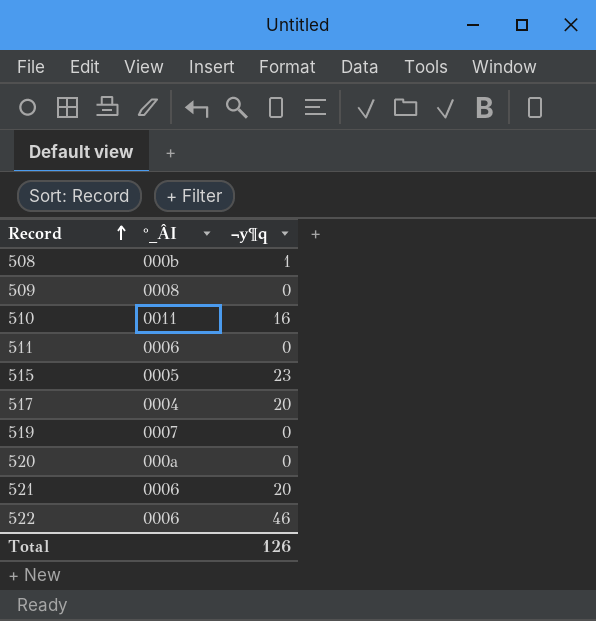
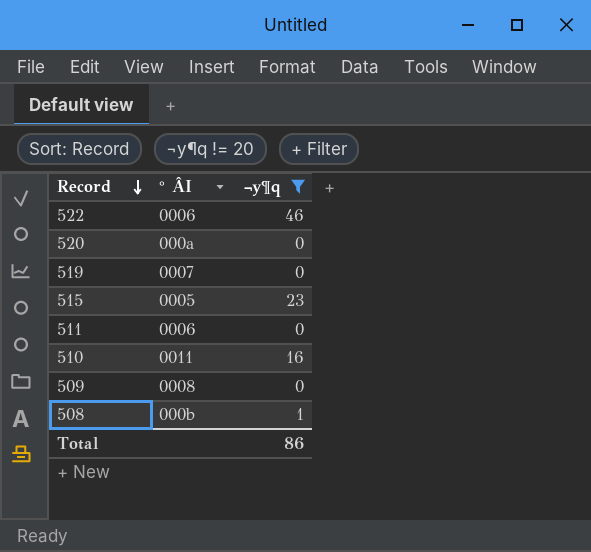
filter: none -> ¬y¶q != 20
row order: Record ascending -> Record descending
column name: °_ÂI -> ° ÂI
Total | ¬y¶q: 126 -> 86

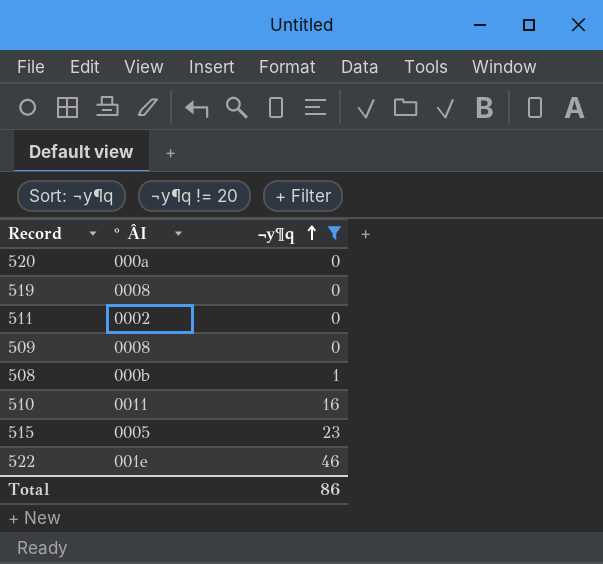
row order: Record descending -> ¬y¶q ascending
519 | ° ÂI: 0007 -> 0008
511 | ° ÂI: 0006 -> 0002
522 | ° ÂI: 0006 -> 001e

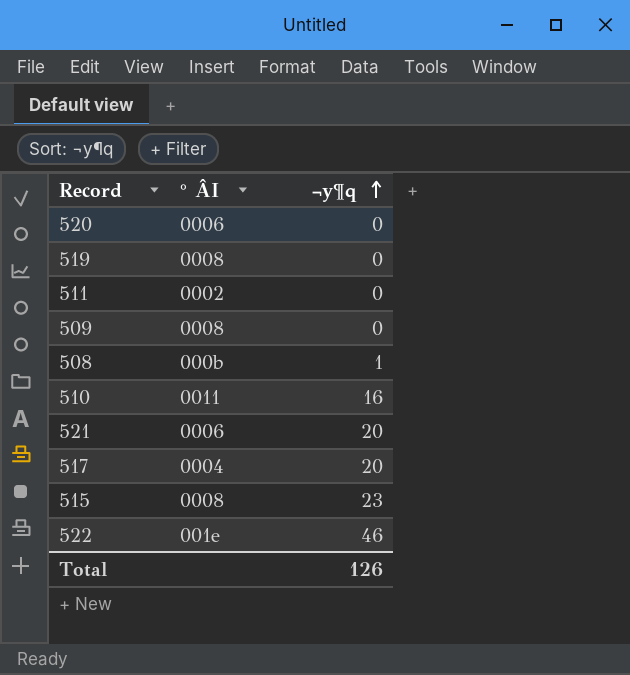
filter: ¬y¶q != 20 -> none
520 | ° ÂI: 000a -> 0006
515 | ° ÂI: 0005 -> 0008
Total | ¬y¶q: 86 -> 126

